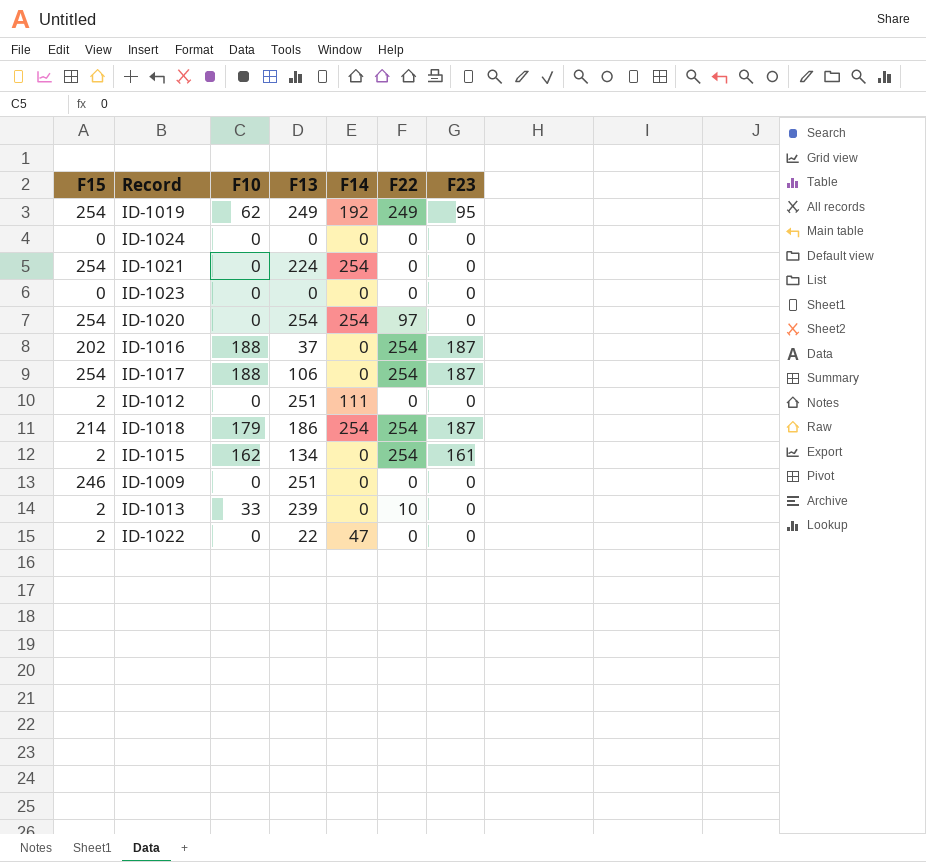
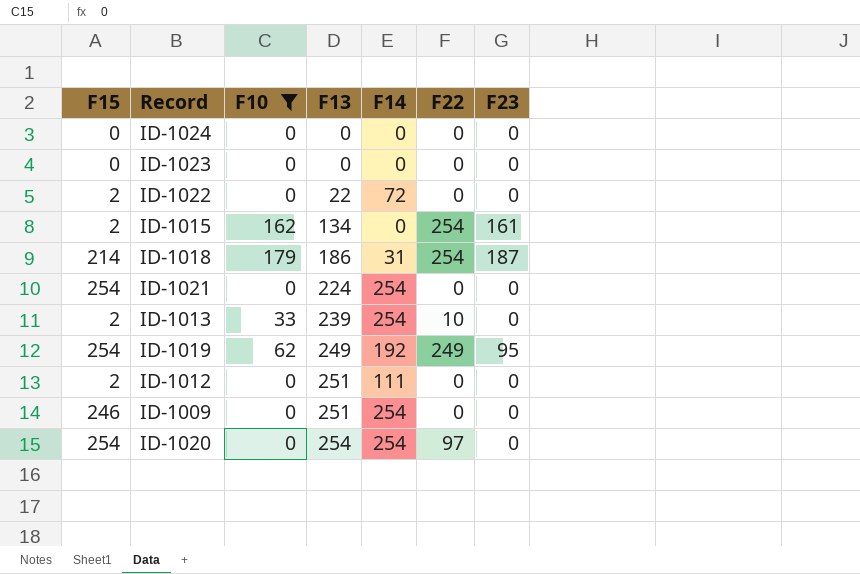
filter: none -> F10 != 188
row order: none -> F13 ascending
ID-1022 | F14: 47 -> 72
ID-1018 | F14: 254 -> 31
ID-1013 | F14: 0 -> 254
ID-1009 | F14: 0 -> 254

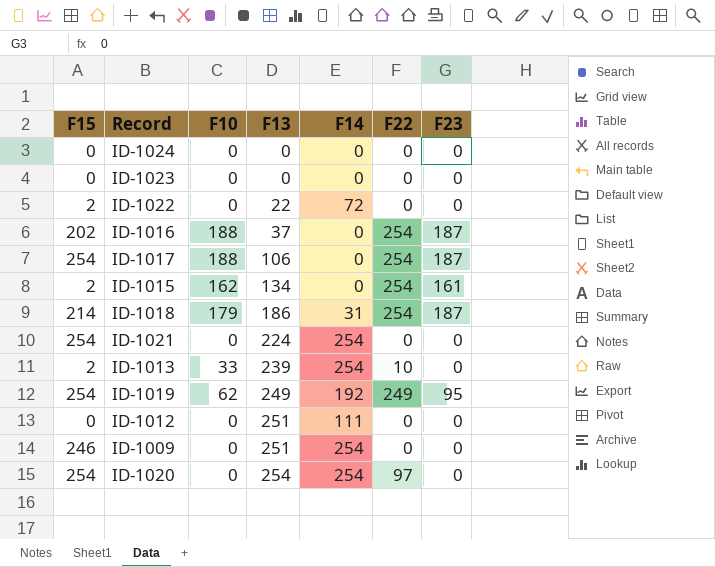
filter: F10 != 188 -> none
ID-1012 | F15: 2 -> 0

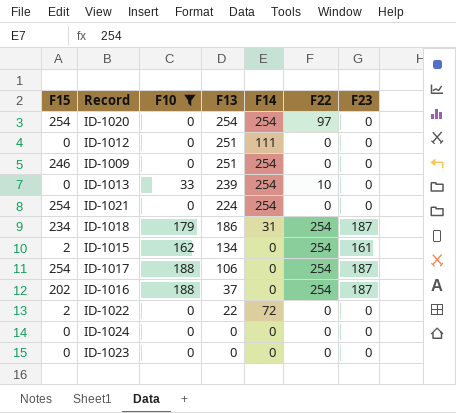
filter: none -> F10 != 62
row order: F13 ascending -> F13 descending
ID-1013 | F15: 2 -> 0
ID-1018 | F15: 214 -> 234

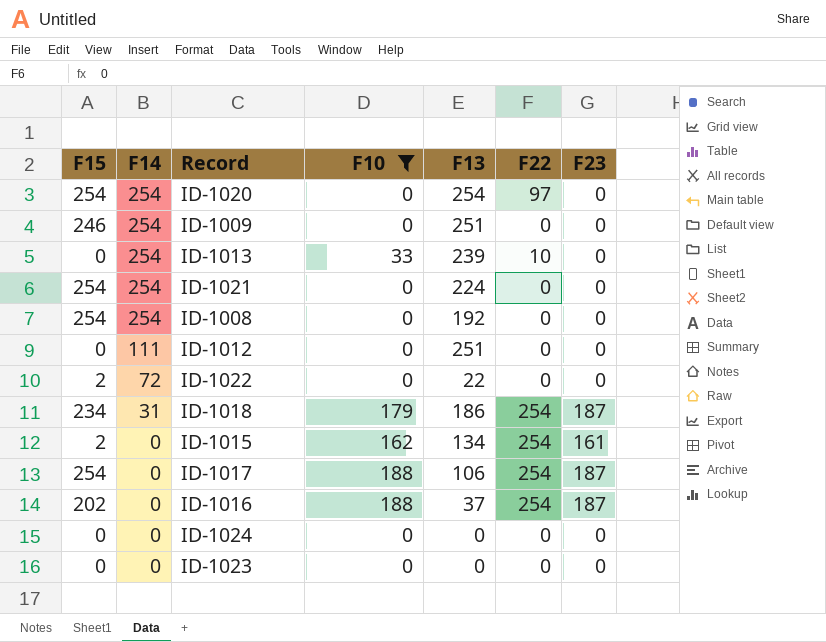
row order: F13 descending -> F14 descending
column F14 | position: 5 -> 2
row ID-1008: none -> 254 | 254 | 0 | 192 | 0 | 0

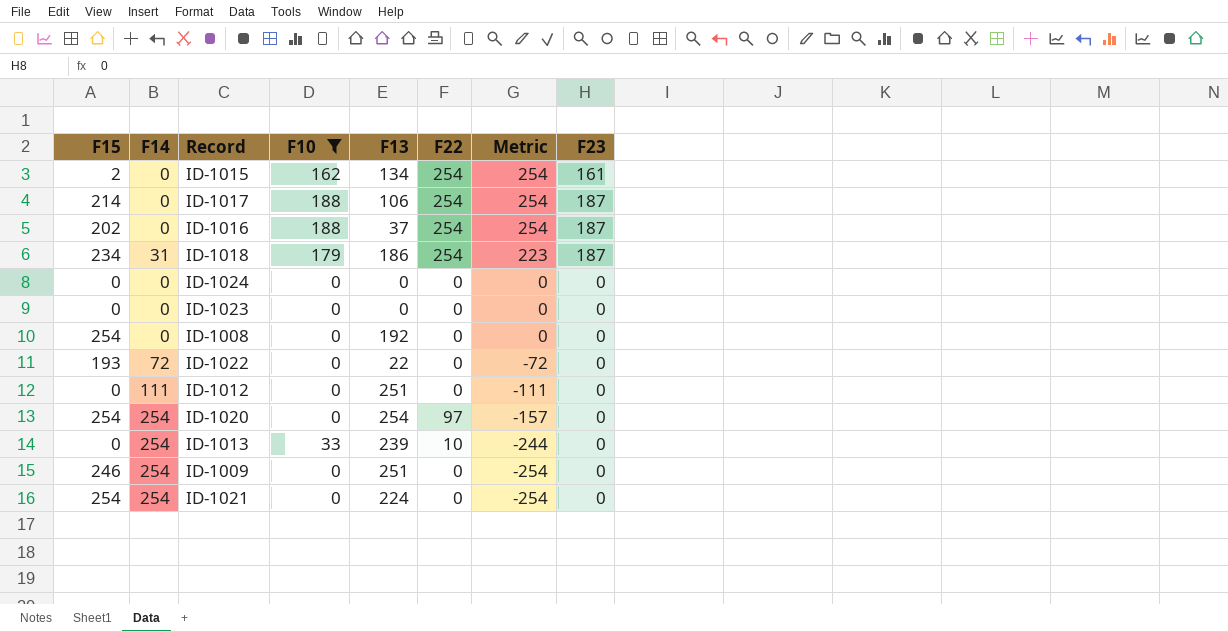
row order: F14 descending -> Metric descending
column Metric | formula: none -> [F22] - [F14]
ID-1017 | F15: 254 -> 214
ID-1008 | F14: 254 -> 0
ID-1022 | F15: 2 -> 193

